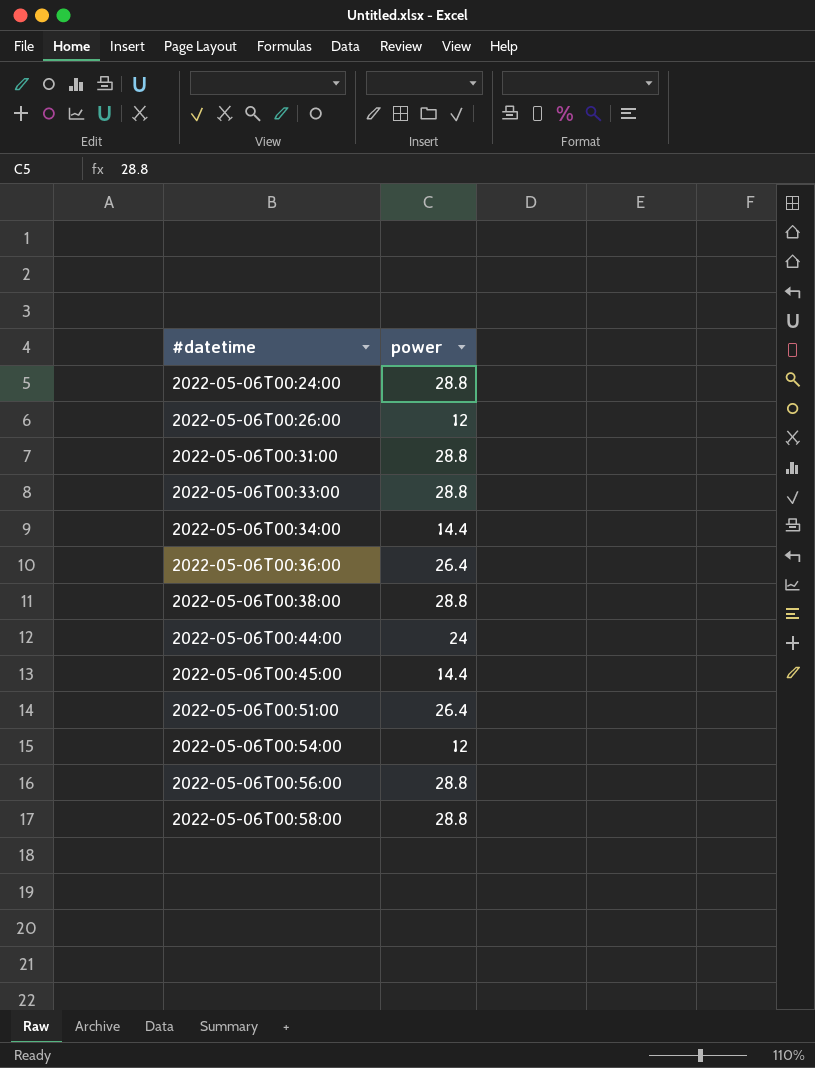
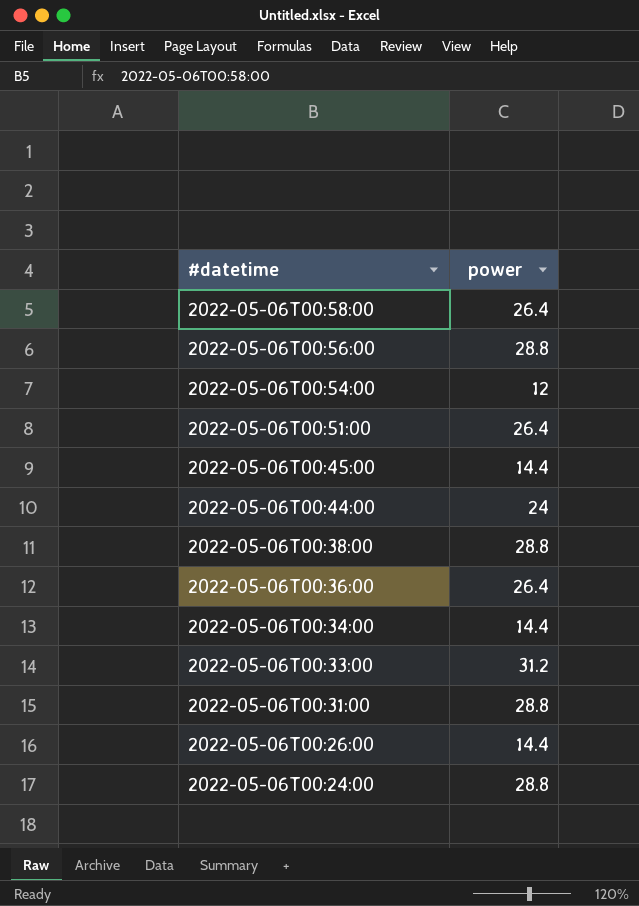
row order: #datetime ascending -> #datetime descending
2022-05-06T00:58:00 | power: 28.8 -> 26.4
2022-05-06T00:33:00 | power: 28.8 -> 31.2
2022-05-06T00:26:00 | power: 12 -> 14.4

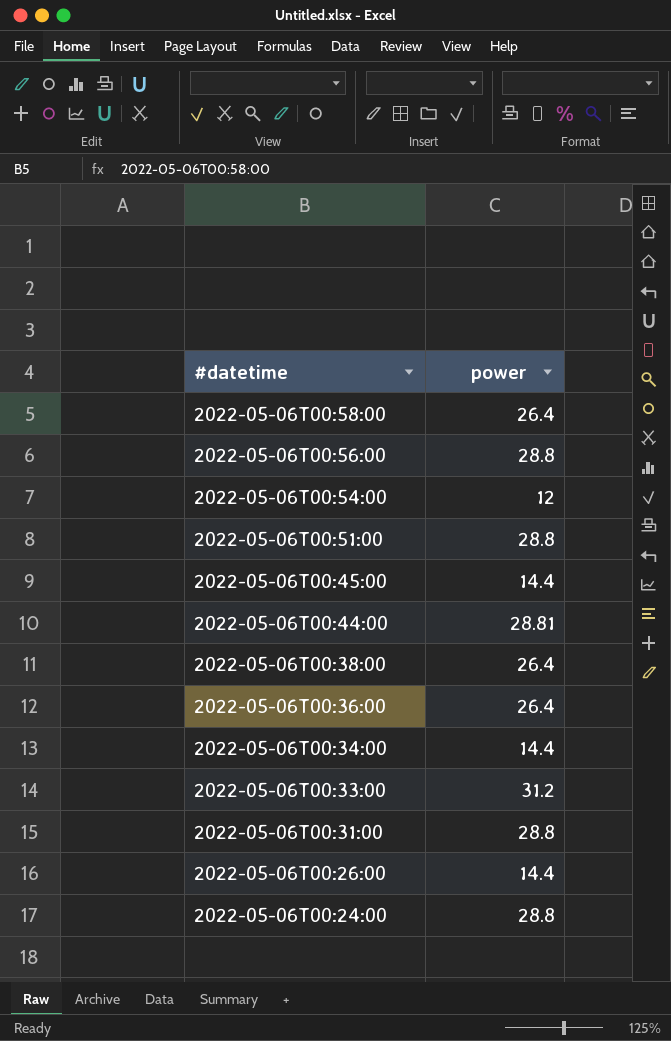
2022-05-06T00:51:00 | power: 26.4 -> 28.8
2022-05-06T00:44:00 | power: 24 -> 28.81
2022-05-06T00:38:00 | power: 28.8 -> 26.4

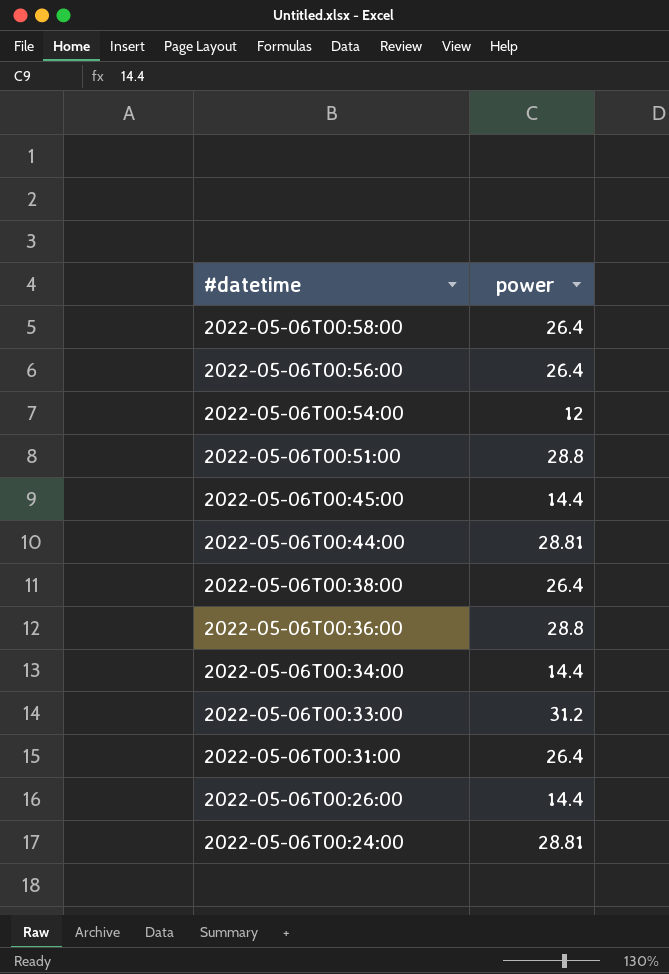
2022-05-06T00:56:00 | power: 28.8 -> 26.4
2022-05-06T00:36:00 | power: 26.4 -> 28.8
2022-05-06T00:31:00 | power: 28.8 -> 26.4
2022-05-06T00:24:00 | power: 28.8 -> 28.81

